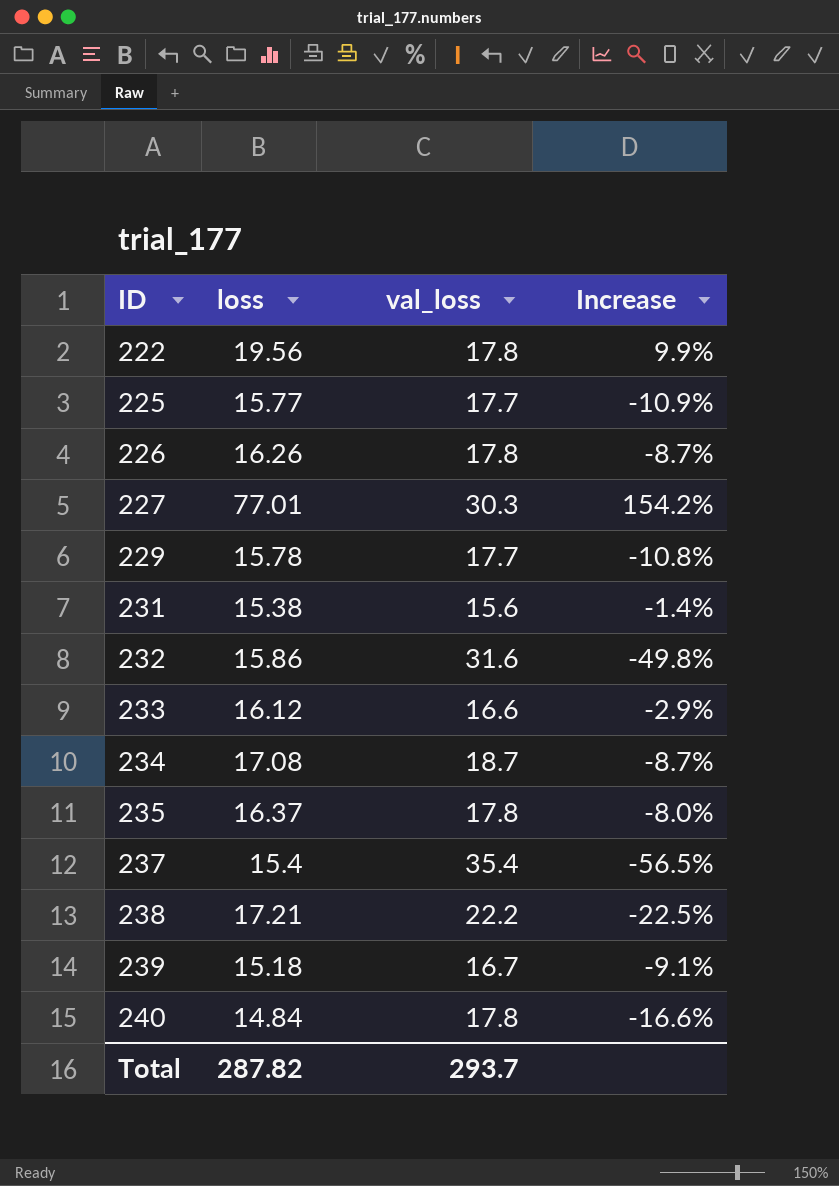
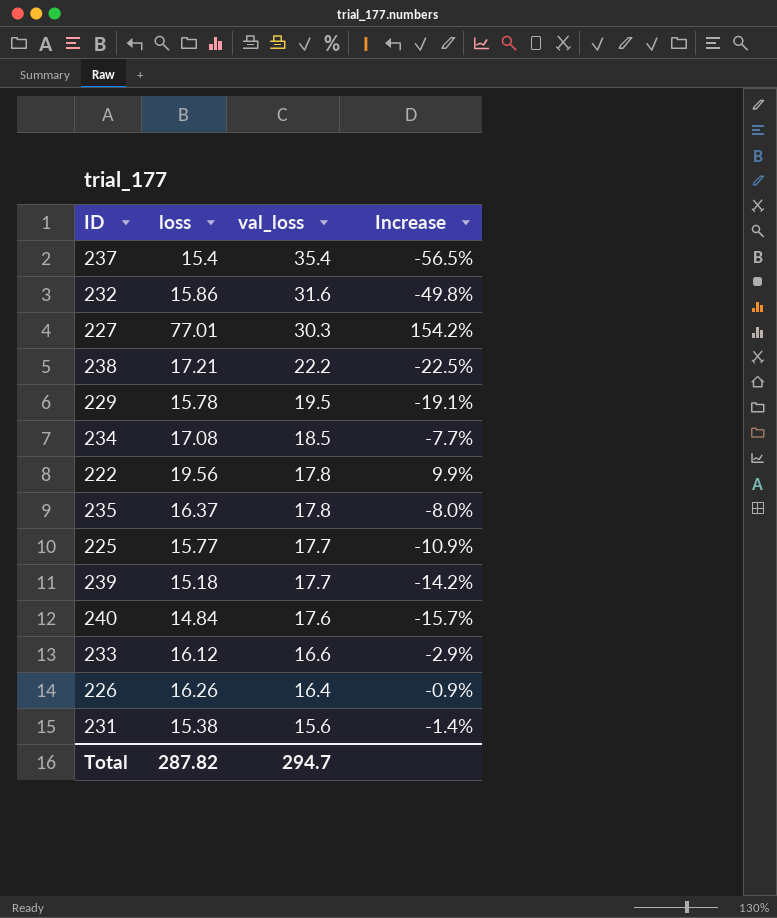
row order: ID ascending -> val_loss descending
229 | val_loss: 17.7 -> 19.5
229 | Increase: -10.8% -> -19.1%
234 | val_loss: 18.7 -> 18.5
234 | Increase: -8.7% -> -7.7%
239 | val_loss: 16.7 -> 17.7
239 | Increase: -9.1% -> -14.2%
240 | val_loss: 17.8 -> 17.6
240 | Increase: -16.6% -> -15.7%
226 | val_loss: 17.8 -> 16.4
226 | Increase: -8.7% -> -0.9%
Total | val_loss: 293.7 -> 294.7

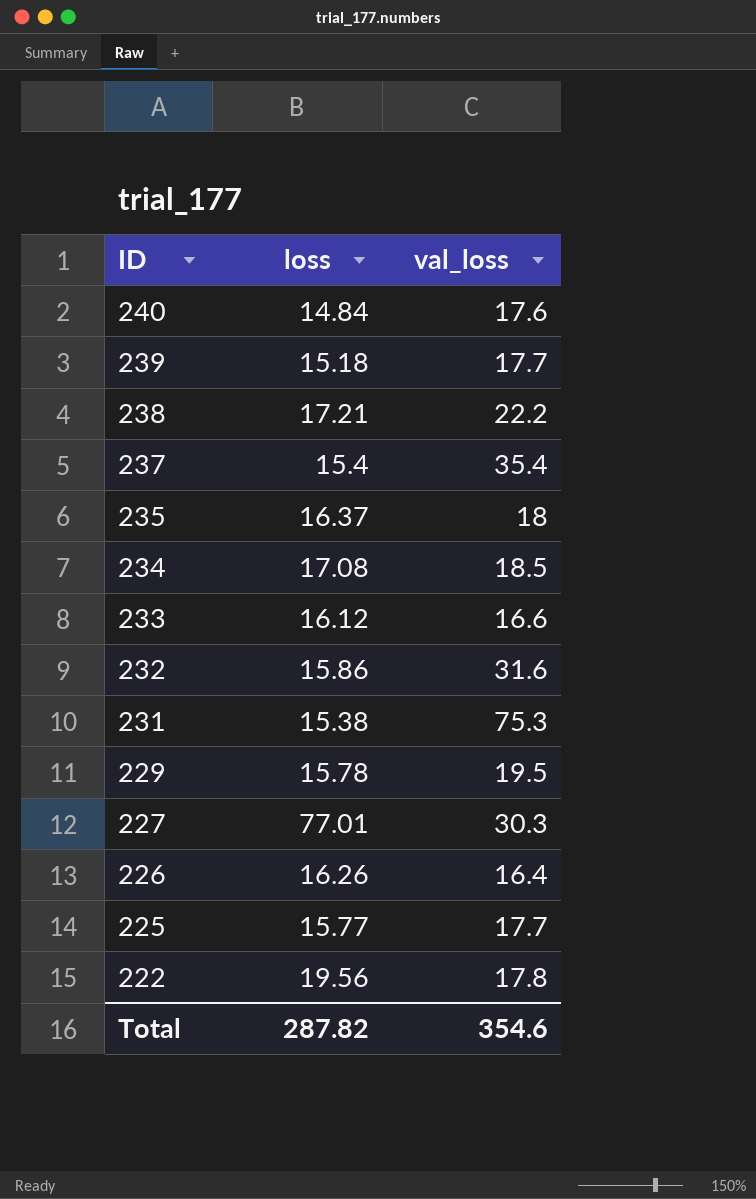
row order: val_loss descending -> ID descending
column Increase | formula: ([loss] - [val_loss]) / [val_loss] -> none
235 | val_loss: 17.8 -> 18
231 | val_loss: 15.6 -> 75.3
Total | val_loss: 294.7 -> 354.6

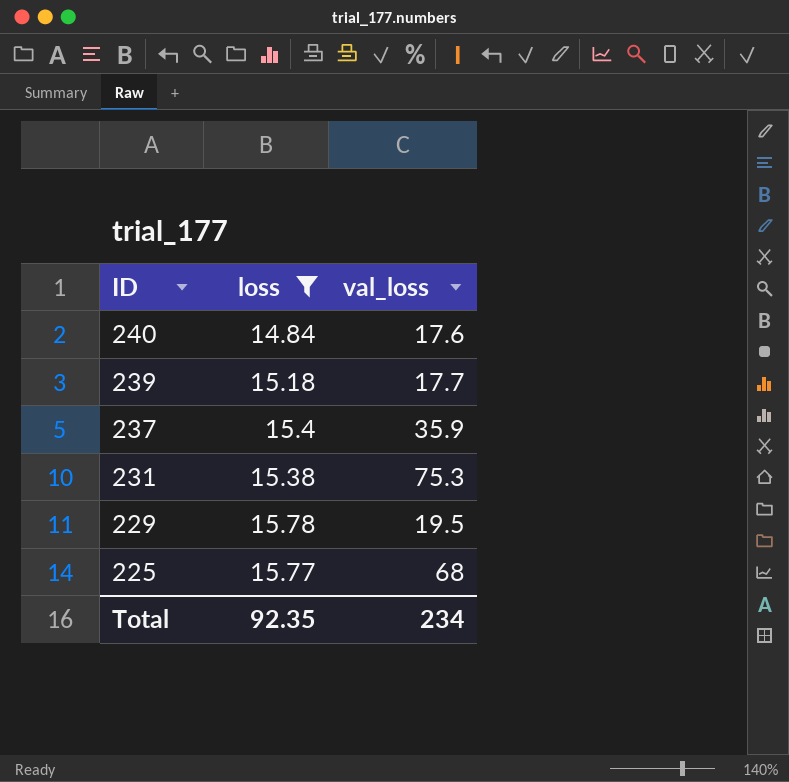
filter: none -> loss <= 15.78
237 | val_loss: 35.4 -> 35.9
225 | val_loss: 17.7 -> 68
Total | loss: 287.82 -> 92.35
Total | val_loss: 354.6 -> 234

